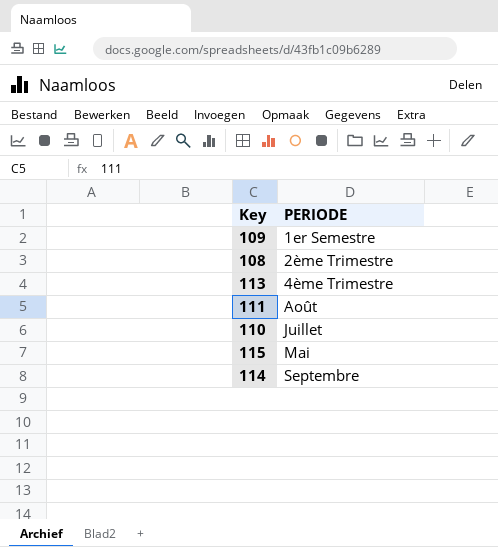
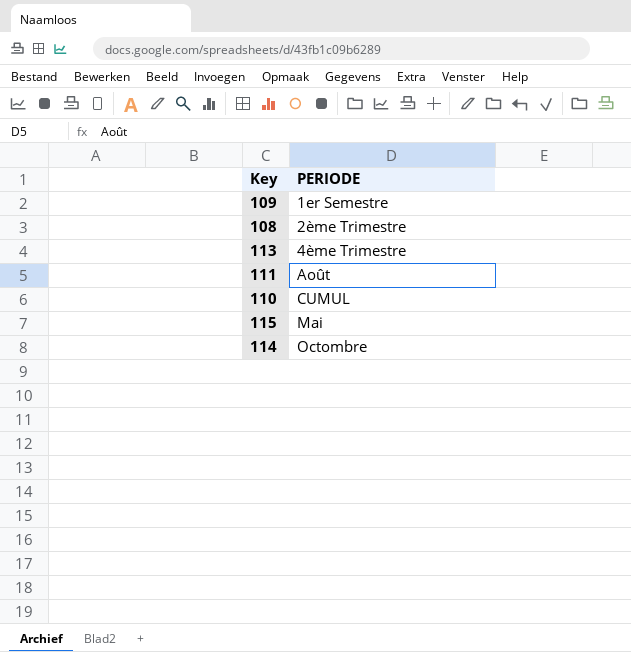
110 | PERIODE: Juillet -> CUMUL
114 | PERIODE: Septembre -> Octombre

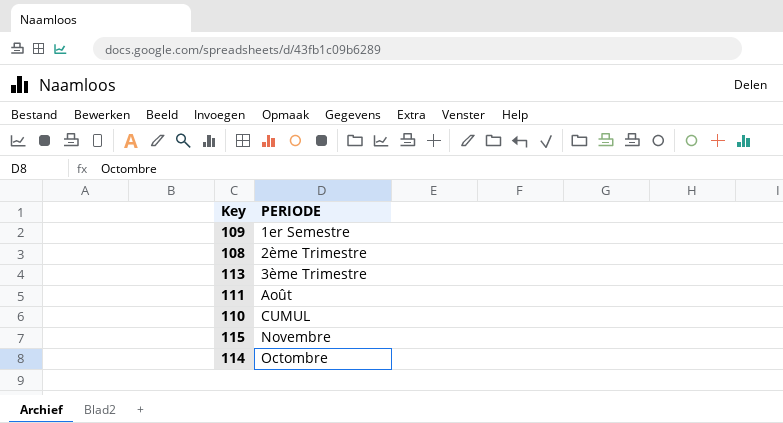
113 | PERIODE: 4ème Trimestre -> 3ème Trimestre
115 | PERIODE: Mai -> Novembre

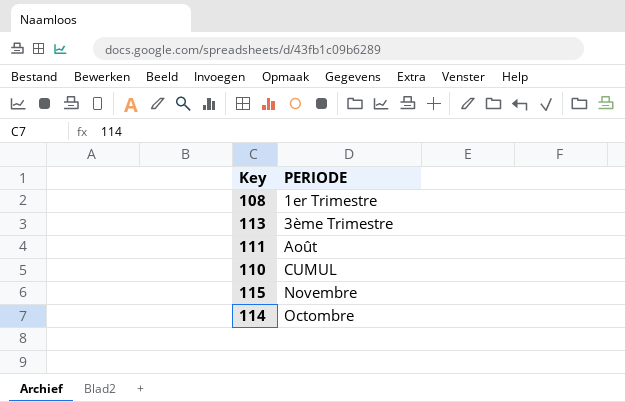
row 109: 1er Semestre -> none
108 | PERIODE: 2ème Trimestre -> 1er Trimestre

